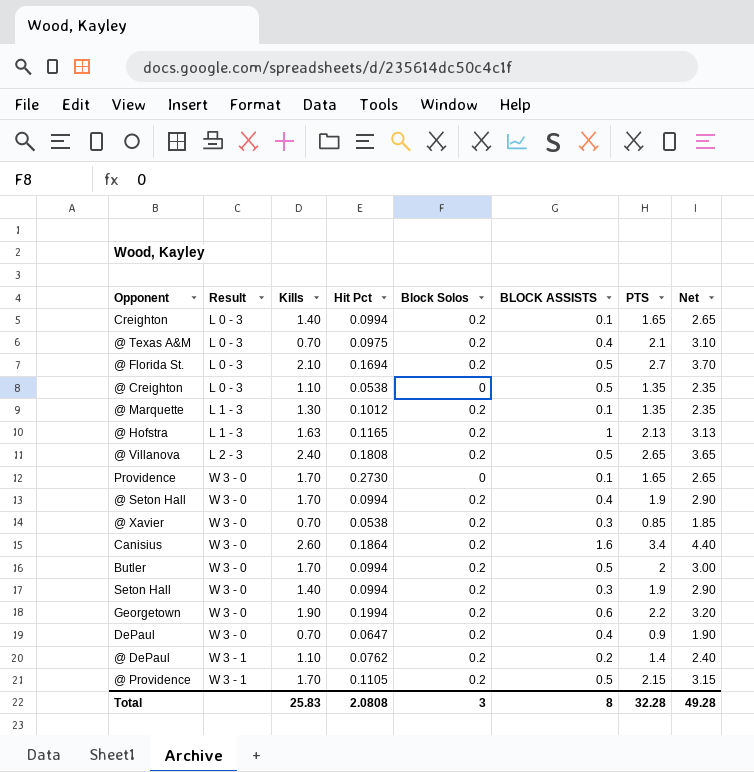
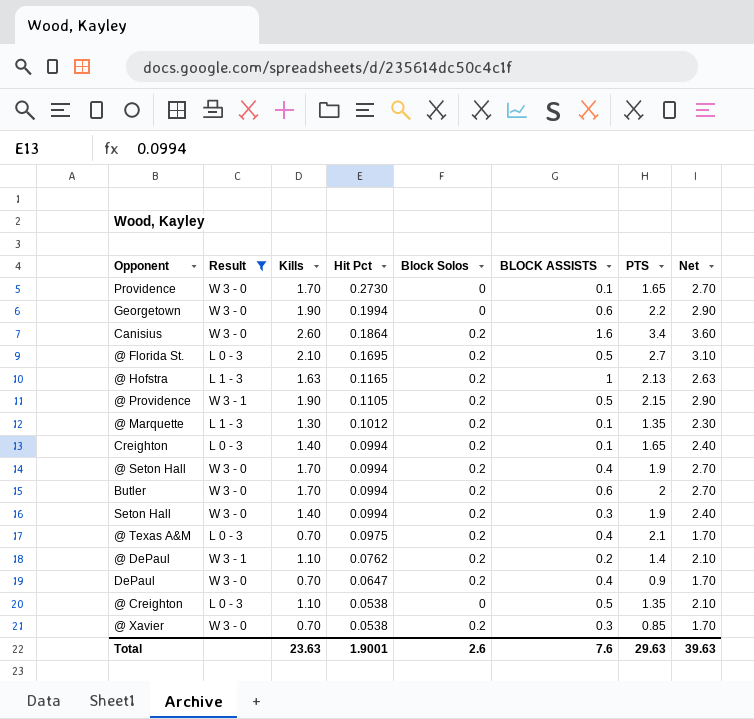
filter: none -> Result != L 2 - 3
row order: Result ascending -> Hit Pct descending
column Net | formula: [PTS] + 1 -> [Kills] + 1
Georgetown | Block Solos: 0.2 -> 0
@ Florida St. | Hit Pct: 0.1694 -> 0.1695
@ Providence | Kills: 1.70 -> 1.90
Butler | BLOCK ASSISTS: 0.5 -> 0.6
Total | Kills: 25.83 -> 23.63
Total | Hit Pct: 2.0808 -> 1.9001
Total | Block Solos: 3 -> 2.6
Total | BLOCK ASSISTS: 8 -> 7.6
Total | PTS: 32.28 -> 29.63
Total | Net: 49.28 -> 39.63

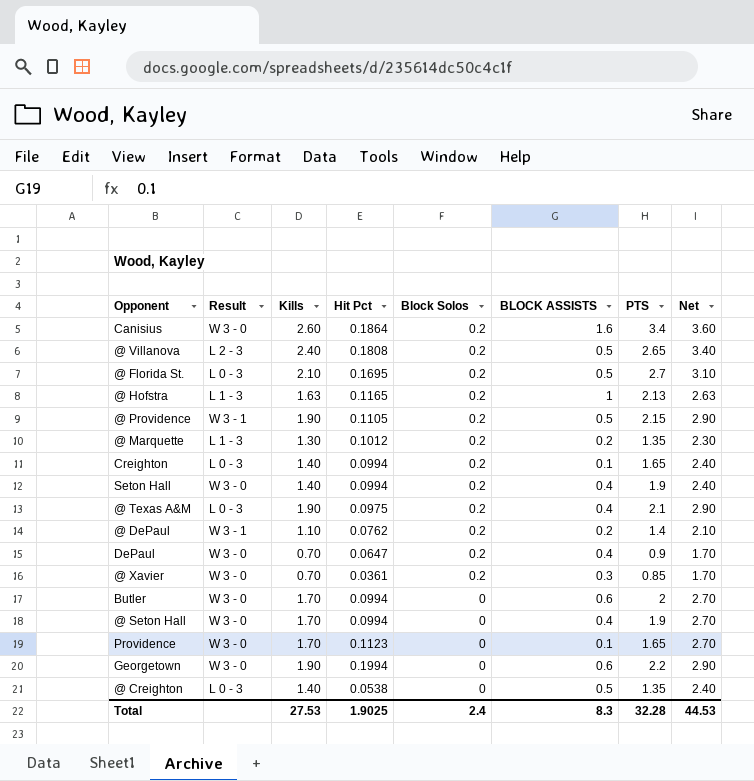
filter: Result != L 2 - 3 -> none
row order: Hit Pct descending -> Block Solos descending
@ Marquette | BLOCK ASSISTS: 0.1 -> 0.2
Seton Hall | BLOCK ASSISTS: 0.3 -> 0.4
@ Texas A&M | Kills: 0.70 -> 1.90
@ Texas A&M | Net: 1.70 -> 2.90
@ Xavier | Hit Pct: 0.0538 -> 0.0361
Butler | Block Solos: 0.2 -> 0
@ Seton Hall | Block Solos: 0.2 -> 0
Providence | Hit Pct: 0.2730 -> 0.1123
@ Creighton | Kills: 1.10 -> 1.40
@ Creighton | Net: 2.10 -> 2.40
Total | Kills: 23.63 -> 27.53
Total | Hit Pct: 1.9001 -> 1.9025
Total | Block Solos: 2.6 -> 2.4
Total | BLOCK ASSISTS: 7.6 -> 8.3
Total | PTS: 29.63 -> 32.28
Total | Net: 39.63 -> 44.53

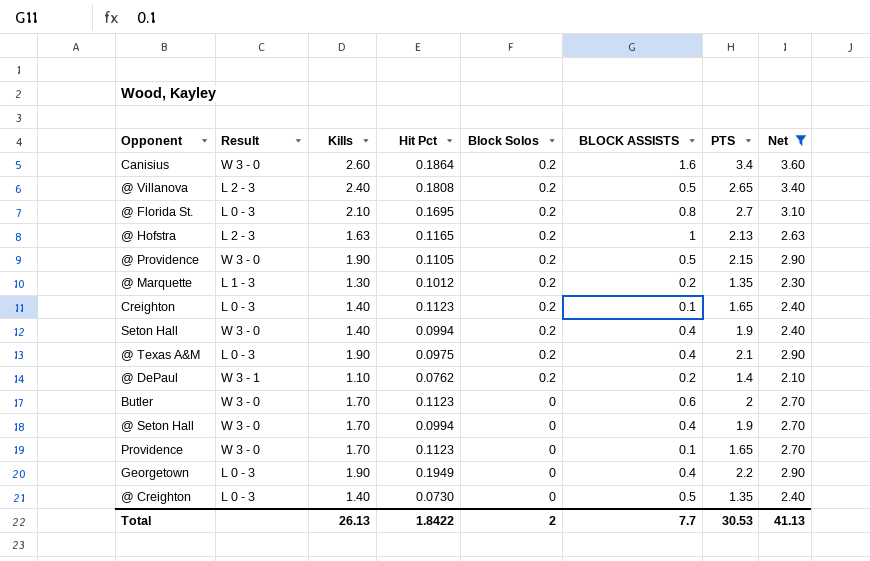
filter: none -> Net != 1.70
@ Florida St. | BLOCK ASSISTS: 0.5 -> 0.8
@ Hofstra | Result: L 1 - 3 -> L 2 - 3
@ Providence | Result: W 3 - 1 -> W 3 - 0
Creighton | Hit Pct: 0.0994 -> 0.1123
Butler | Hit Pct: 0.0994 -> 0.1123
Georgetown | Result: W 3 - 0 -> L 0 - 3
Georgetown | Hit Pct: 0.1994 -> 0.1949
Georgetown | BLOCK ASSISTS: 0.6 -> 0.4
@ Creighton | Hit Pct: 0.0538 -> 0.0730
Total | Kills: 27.53 -> 26.13
Total | Hit Pct: 1.9025 -> 1.8422
Total | Block Solos: 2.4 -> 2
Total | BLOCK ASSISTS: 8.3 -> 7.7
Total | PTS: 32.28 -> 30.53
Total | Net: 44.53 -> 41.13

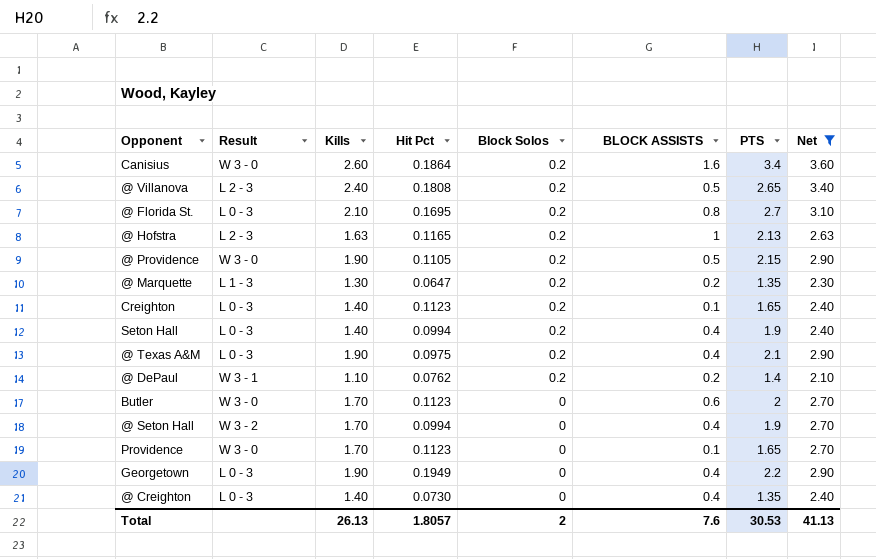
@ Marquette | Hit Pct: 0.1012 -> 0.0647
Seton Hall | Result: W 3 - 0 -> L 0 - 3
@ Seton Hall | Result: W 3 - 0 -> W 3 - 2
@ Creighton | BLOCK ASSISTS: 0.5 -> 0.4
Total | Hit Pct: 1.8422 -> 1.8057
Total | BLOCK ASSISTS: 7.7 -> 7.6

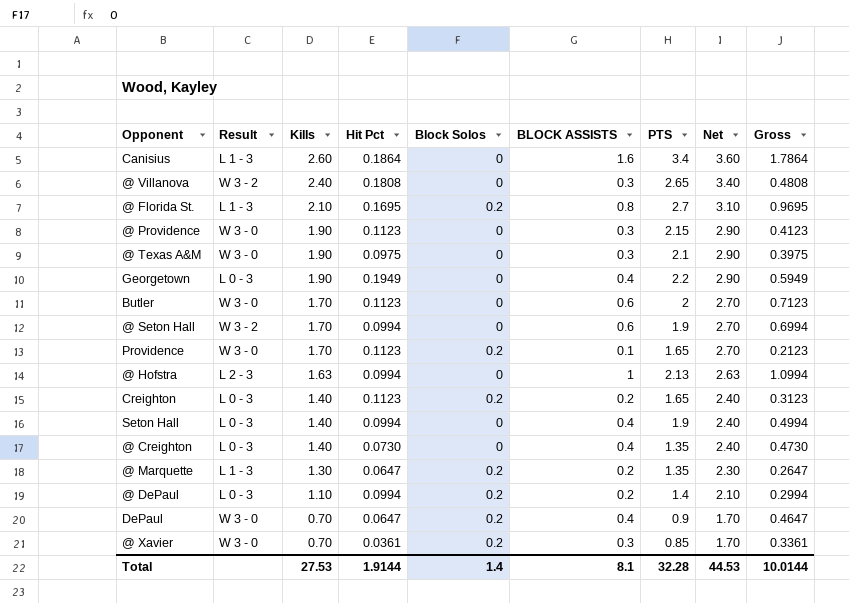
filter: Net != 1.70 -> none
row order: Block Solos descending -> Kills descending
column Gross | formula: none -> [Hit Pct] + [BLOCK ASSISTS]
Canisius | Result: W 3 - 0 -> L 1 - 3
Canisius | Block Solos: 0.2 -> 0
@ Villanova | Result: L 2 - 3 -> W 3 - 2
@ Villanova | Block Solos: 0.2 -> 0
@ Villanova | BLOCK ASSISTS: 0.5 -> 0.3
@ Florida St. | Result: L 0 - 3 -> L 1 - 3
@ Providence | Hit Pct: 0.1105 -> 0.1123
@ Providence | Block Solos: 0.2 -> 0
@ Providence | BLOCK ASSISTS: 0.5 -> 0.3
@ Texas A&M | Result: L 0 - 3 -> W 3 - 0
@ Texas A&M | Block Solos: 0.2 -> 0
@ Texas A&M | BLOCK ASSISTS: 0.4 -> 0.3
@ Seton Hall | BLOCK ASSISTS: 0.4 -> 0.6
Providence | Block Solos: 0 -> 0.2
@ Hofstra | Hit Pct: 0.1165 -> 0.0994
@ Hofstra | Block Solos: 0.2 -> 0
Creighton | BLOCK ASSISTS: 0.1 -> 0.2
Seton Hall | Block Solos: 0.2 -> 0
@ DePaul | Result: W 3 - 1 -> L 0 - 3
@ DePaul | Hit Pct: 0.0762 -> 0.0994
Total | Kills: 26.13 -> 27.53
Total | Hit Pct: 1.8057 -> 1.9144
Total | Block Solos: 2 -> 1.4
Total | BLOCK ASSISTS: 7.6 -> 8.1
Total | PTS: 30.53 -> 32.28
Total | Net: 41.13 -> 44.53

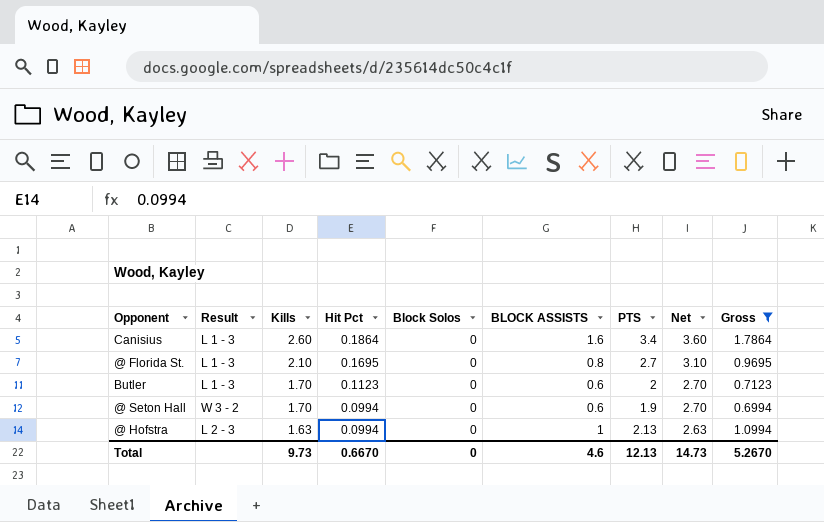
filter: none -> Gross >= 0.6994
@ Florida St. | Block Solos: 0.2 -> 0
Butler | Result: W 3 - 0 -> L 1 - 3
Total | Kills: 27.53 -> 9.73
Total | Hit Pct: 1.9144 -> 0.6670
Total | Block Solos: 1.4 -> 0
Total | BLOCK ASSISTS: 8.1 -> 4.6
Total | PTS: 32.28 -> 12.13
Total | Net: 44.53 -> 14.73
Total | Gross: 10.0144 -> 5.2670

